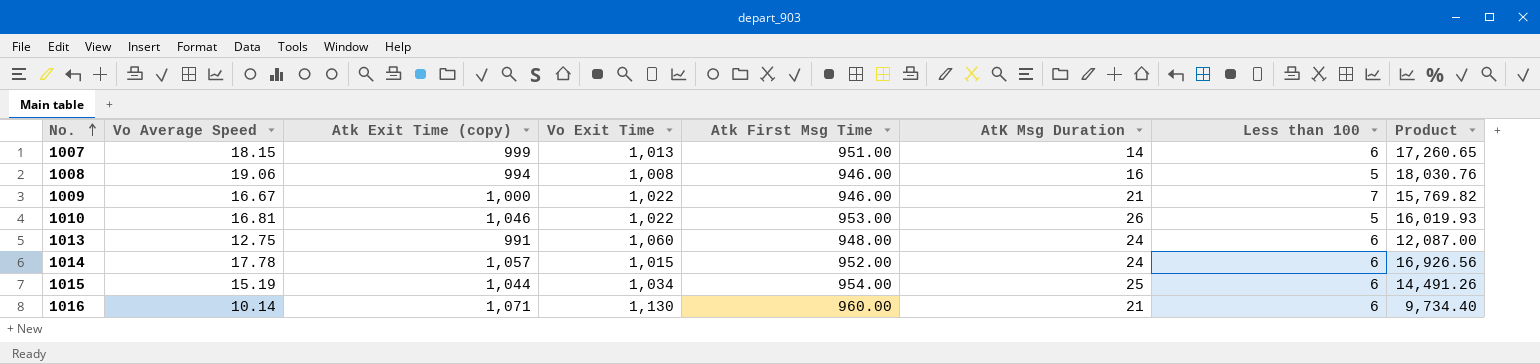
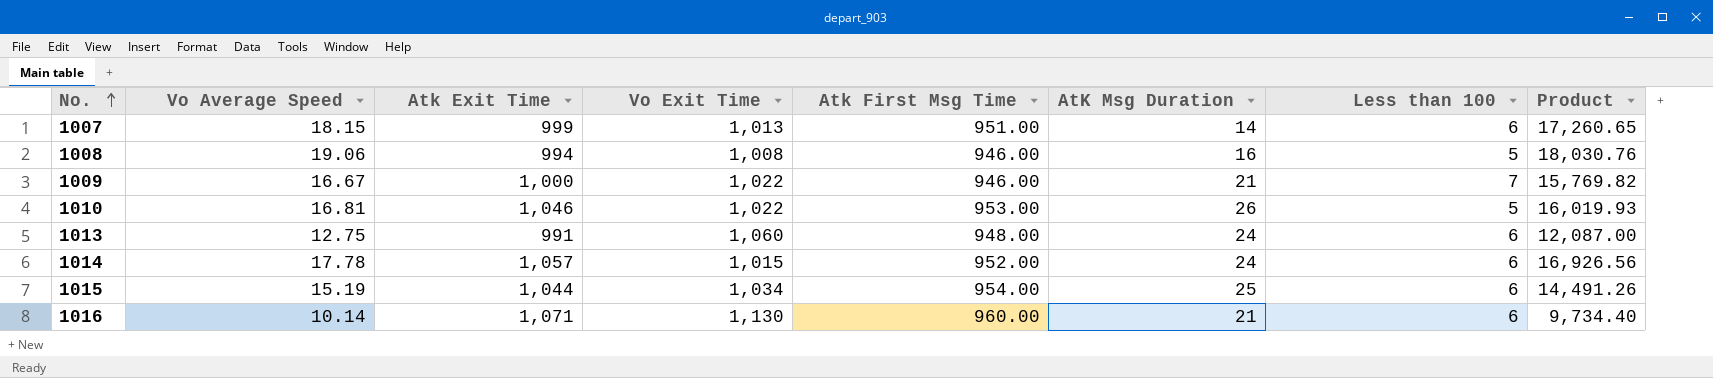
column name: Atk Exit Time (copy) -> Atk Exit Time

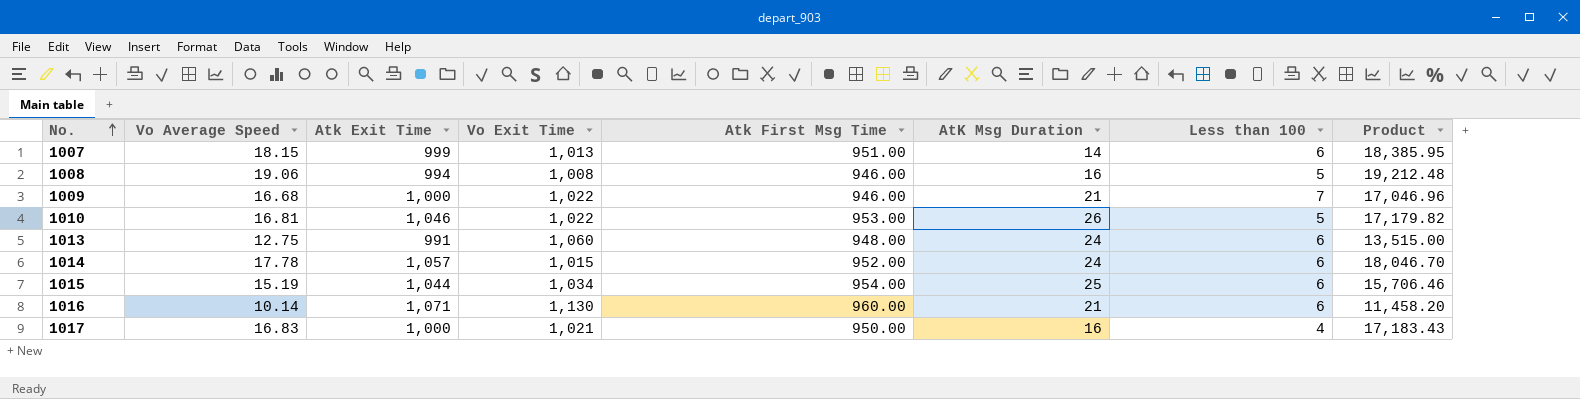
column Product | formula: [Vo Average Speed] * [Atk First Msg Time] -> [Vo Average Speed] * [Vo Exit Time]
1009 | Vo Average Speed: 16.67 -> 16.68
row 1017: none -> 16.83 | 1,000 | 1,021 | 950.00 | 16 | 4 | 17,183.43

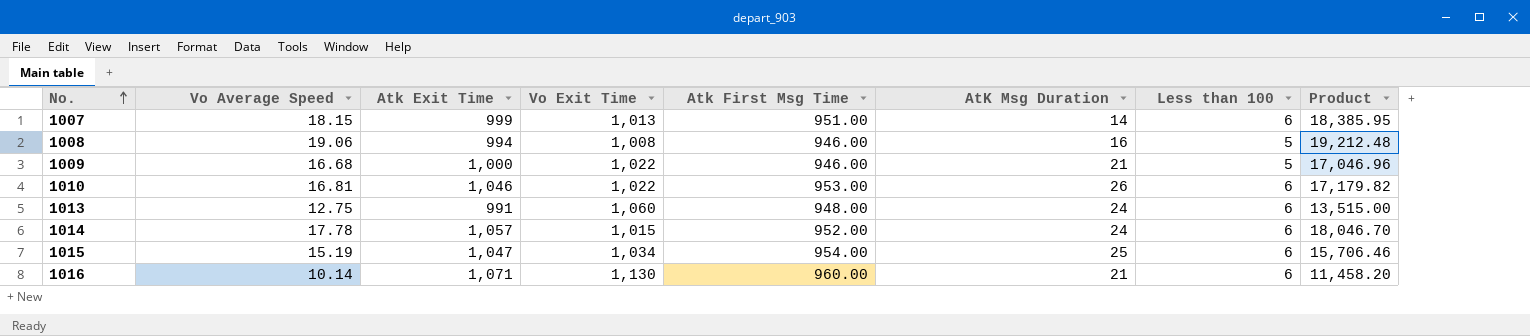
row 1017: 16.83 | 1,000 | 1,021 | 950.00 | 16 | 4 | 17,183.43 -> none
1009 | Less than 100: 7 -> 5
1010 | Less than 100: 5 -> 6
1015 | Atk Exit Time: 1,044 -> 1,047

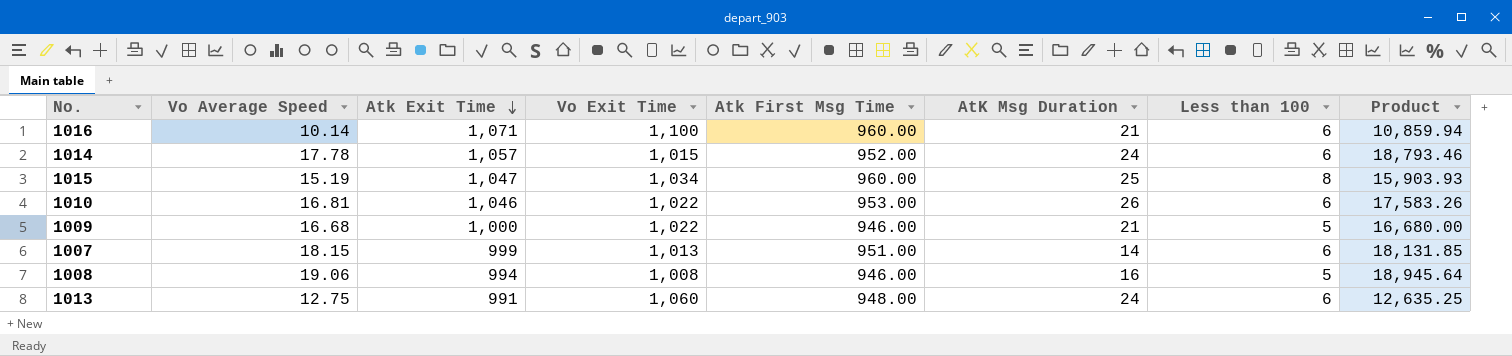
row order: No. ascending -> Atk Exit Time descending
column Product | formula: [Vo Average Speed] * [Vo Exit Time] -> [Vo Average Speed] * [Atk Exit Time]
1016 | Vo Exit Time: 1,130 -> 1,100
1015 | Atk First Msg Time: 954.00 -> 960.00
1015 | Less than 100: 6 -> 8

